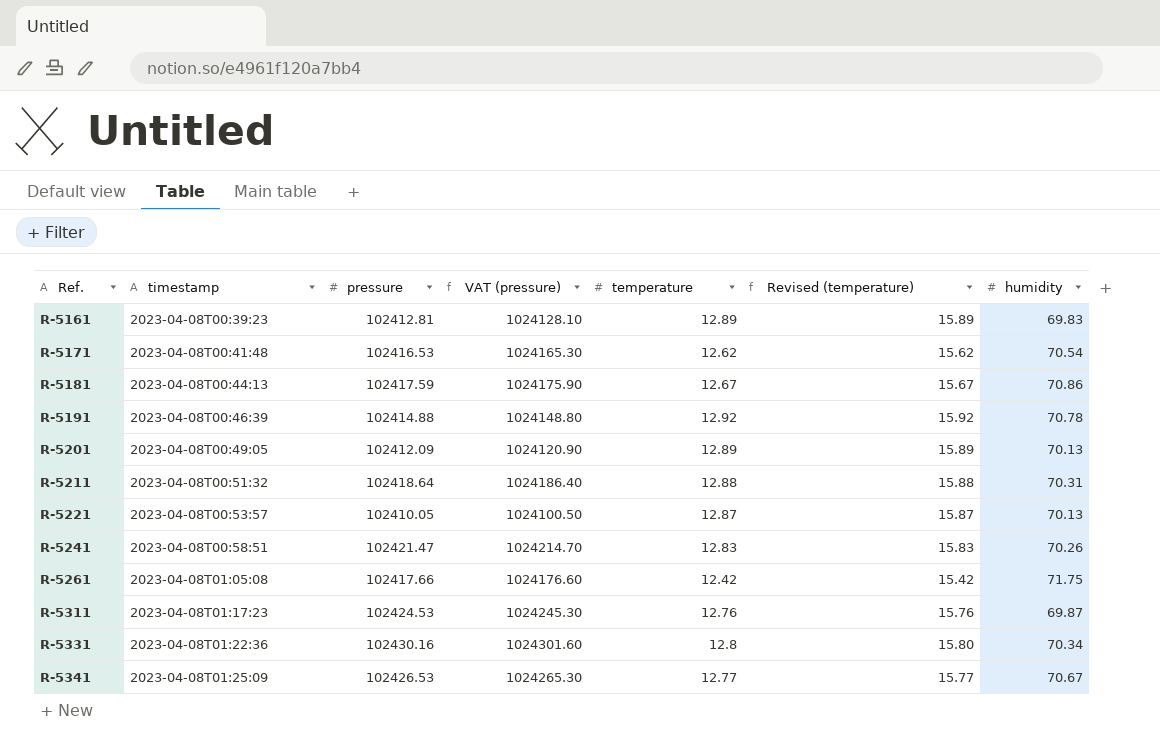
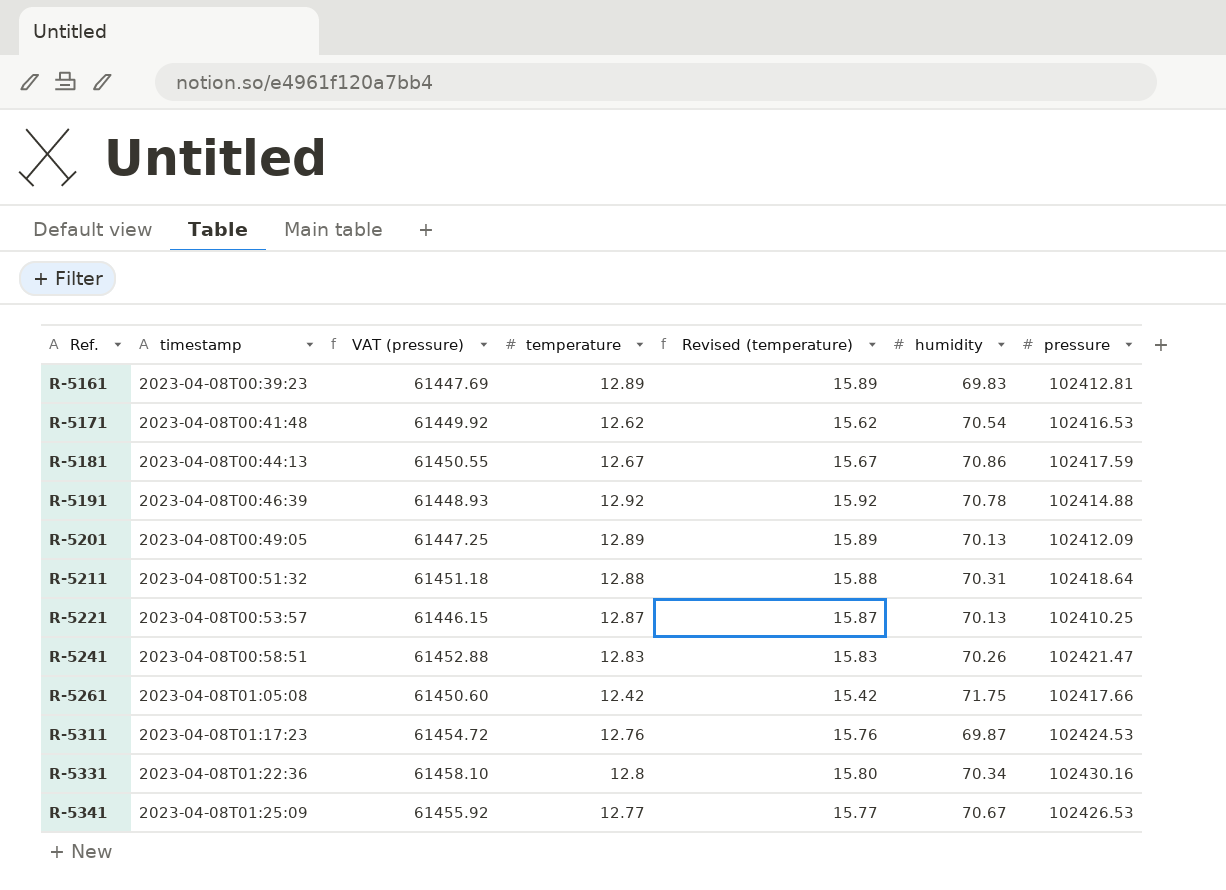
column VAT (pressure) | formula: [pressure] * 10 -> [pressure] * 0.6
column pressure | position: 3 -> 7
R-5221 | pressure: 102410.05 -> 102410.25

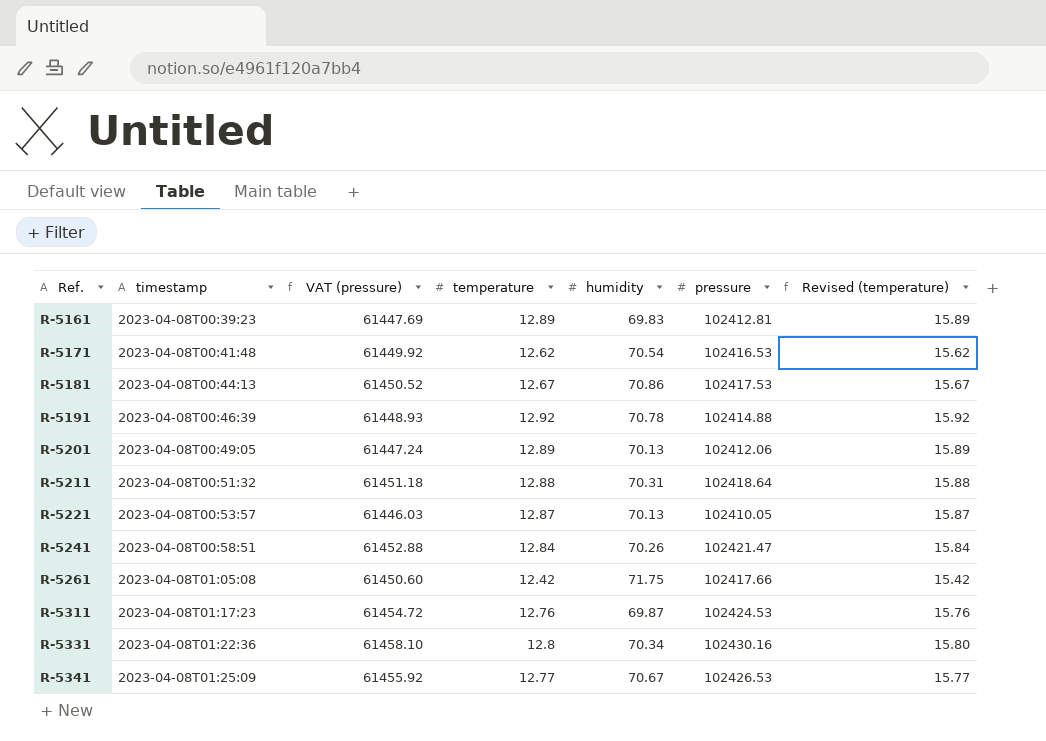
column Revised (temperature) | position: 5 -> 7
R-5181 | VAT (pressure): 61450.55 -> 61450.52
R-5181 | pressure: 102417.59 -> 102417.53
R-5201 | VAT (pressure): 61447.25 -> 61447.24
R-5201 | pressure: 102412.09 -> 102412.06
R-5221 | VAT (pressure): 61446.15 -> 61446.03
R-5221 | pressure: 102410.25 -> 102410.05
R-5241 | temperature: 12.83 -> 12.84
R-5241 | Revised (temperature): 15.83 -> 15.84

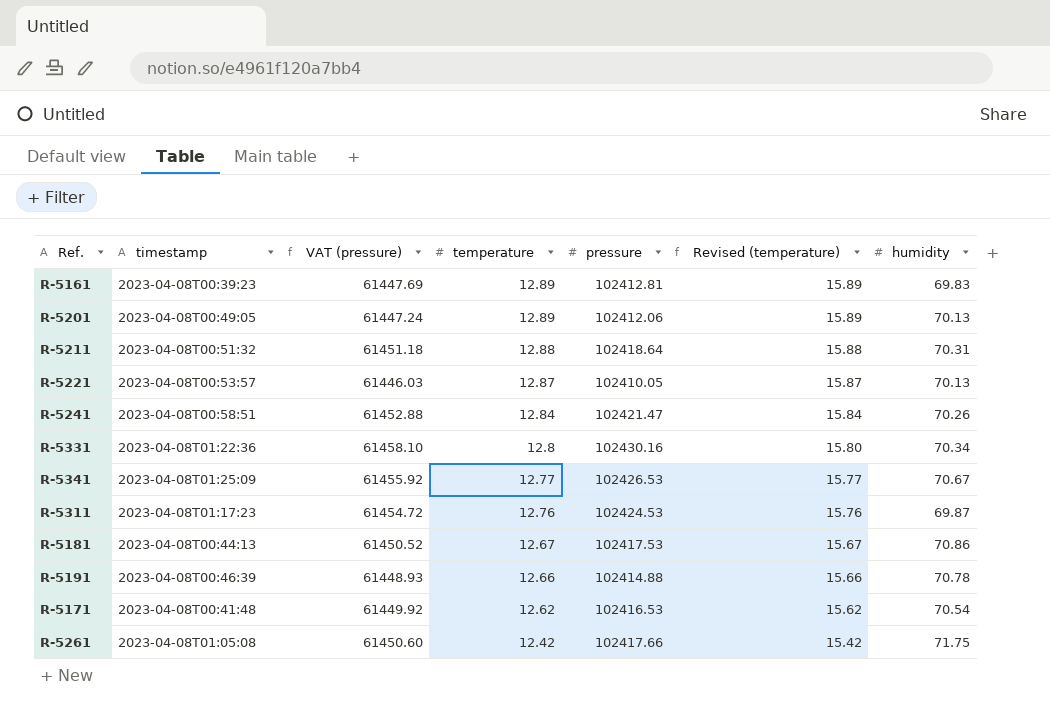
row order: Ref. ascending -> temperature descending
column humidity | position: 5 -> 7
R-5191 | temperature: 12.92 -> 12.66
R-5191 | Revised (temperature): 15.92 -> 15.66

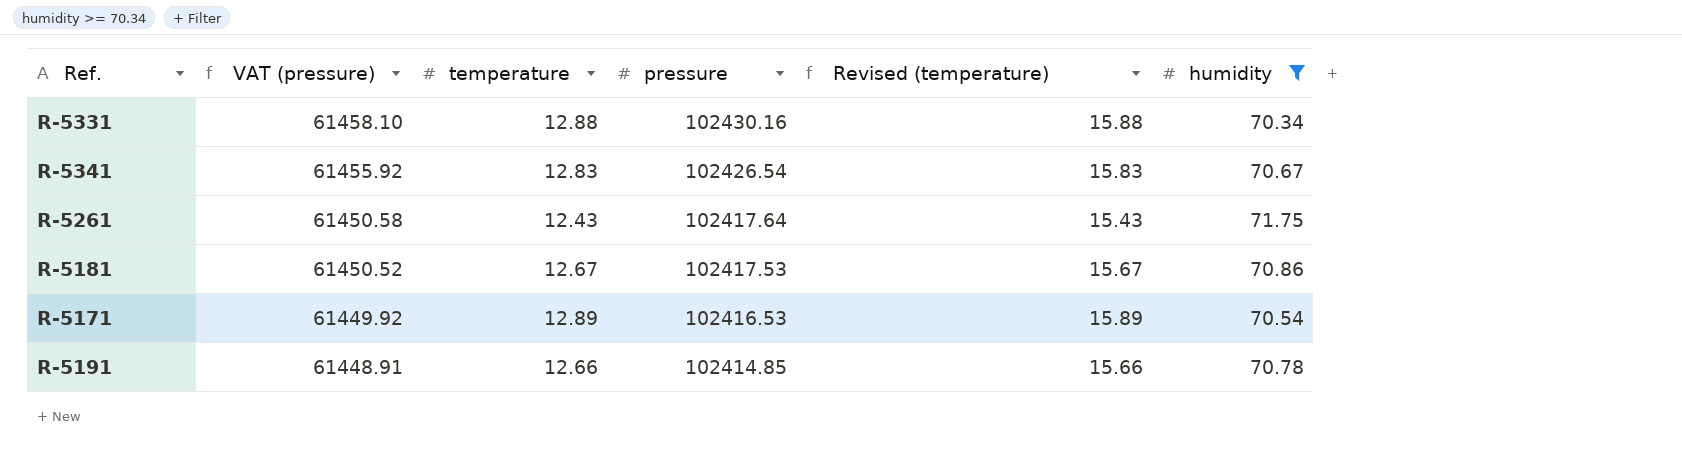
filter: none -> humidity >= 70.34
row order: temperature descending -> VAT (pressure) descending
column timestamp | position: 2 -> none
R-5331 | temperature: 12.8 -> 12.88
R-5331 | Revised (temperature): 15.80 -> 15.88
R-5341 | temperature: 12.77 -> 12.83
R-5341 | pressure: 102426.53 -> 102426.54
R-5341 | Revised (temperature): 15.77 -> 15.83
R-5261 | VAT (pressure): 61450.60 -> 61450.58
R-5261 | temperature: 12.42 -> 12.43
R-5261 | pressure: 102417.66 -> 102417.64
R-5261 | Revised (temperature): 15.42 -> 15.43
R-5171 | temperature: 12.62 -> 12.89
R-5171 | Revised (temperature): 15.62 -> 15.89
R-5191 | VAT (pressure): 61448.93 -> 61448.91
R-5191 | pressure: 102414.88 -> 102414.85

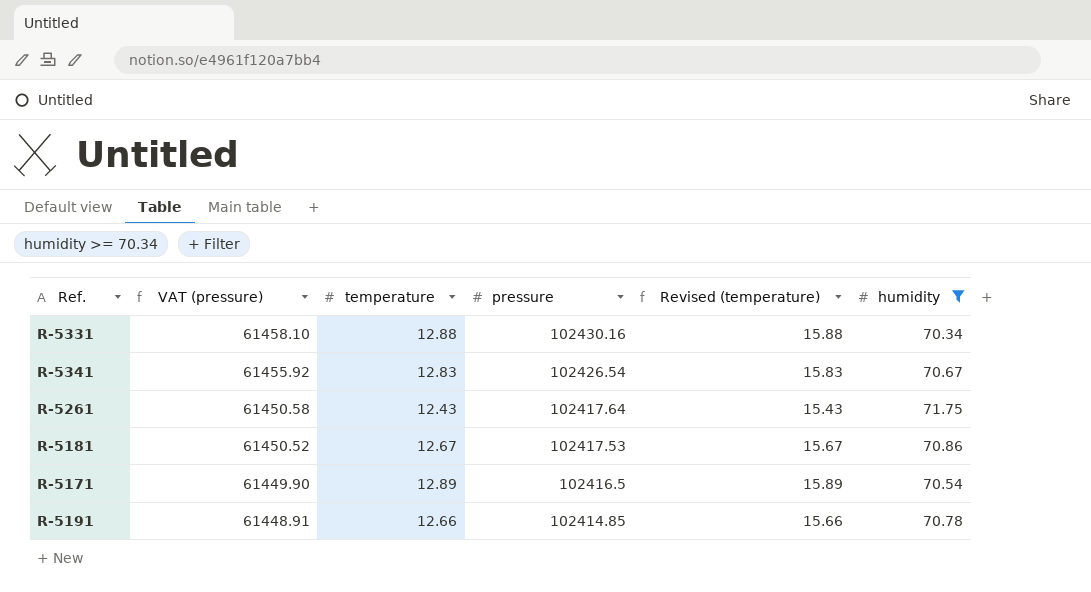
R-5171 | VAT (pressure): 61449.92 -> 61449.90
R-5171 | pressure: 102416.53 -> 102416.5

